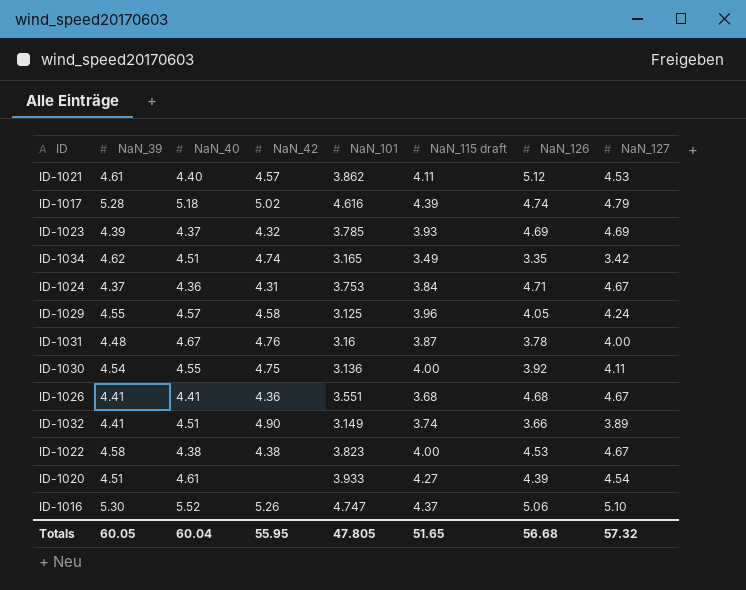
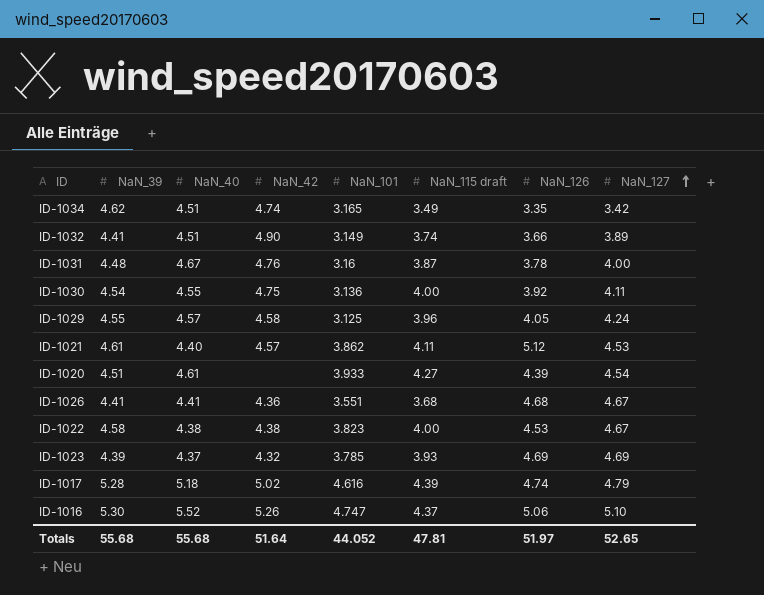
row order: none -> NaN_127 ascending
row ID-1024: 4.37 | 4.36 | 4.31 | 3.753 | 3.84 | 4.71 | 4.67 -> none
Totals | NaN_39: 60.05 -> 55.68
Totals | NaN_40: 60.04 -> 55.68
Totals | NaN_42: 55.95 -> 51.64
Totals | NaN_101: 47.805 -> 44.052
Totals | NaN_115 draft: 51.65 -> 47.81
Totals | NaN_126: 56.68 -> 51.97
Totals | NaN_127: 57.32 -> 52.65

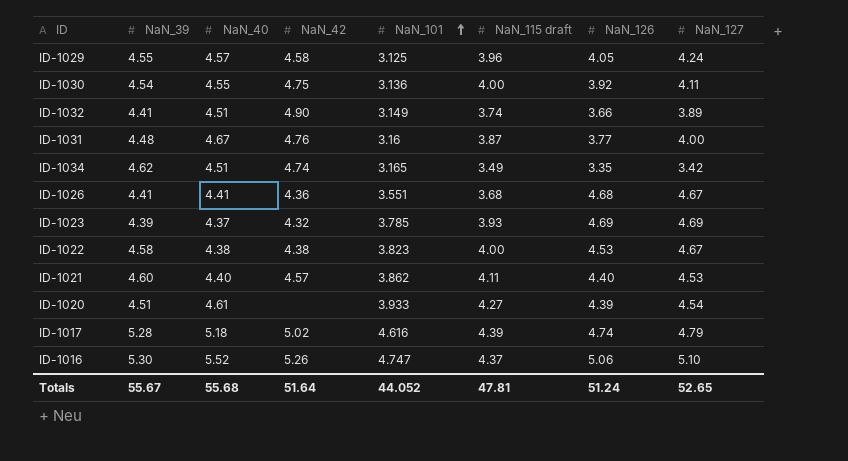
row order: NaN_127 ascending -> NaN_101 ascending
ID-1031 | NaN_126: 3.78 -> 3.77
ID-1021 | NaN_39: 4.61 -> 4.60
ID-1021 | NaN_126: 5.12 -> 4.40
Totals | NaN_39: 55.68 -> 55.67
Totals | NaN_126: 51.97 -> 51.24

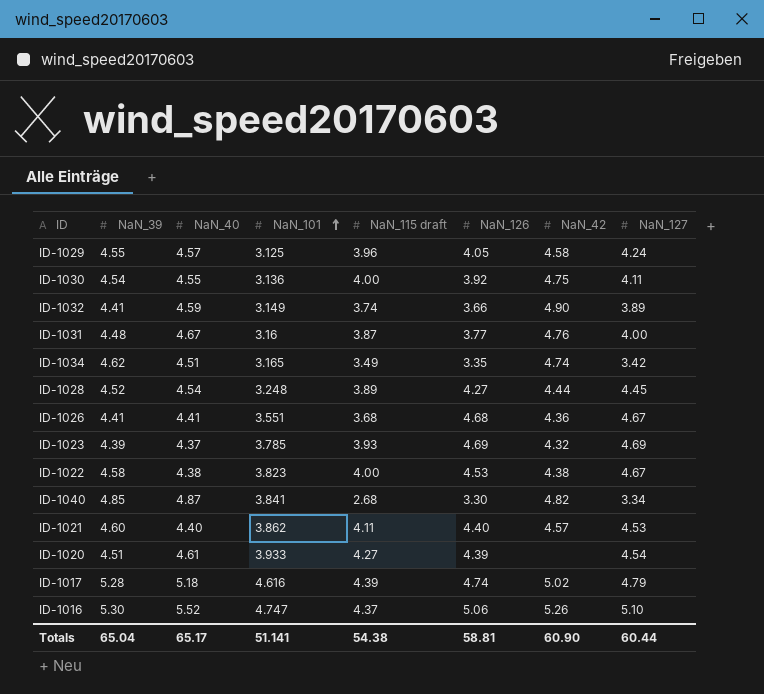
column NaN_42 | position: 4 -> 7
ID-1032 | NaN_40: 4.51 -> 4.59
row ID-1028: none -> 4.52 | 4.54 | 3.248 | 3.89 | 4.27 | 4.44 | 4.45
row ID-1040: none -> 4.85 | 4.87 | 3.841 | 2.68 | 3.30 | 4.82 | 3.34
Totals | NaN_39: 55.67 -> 65.04
Totals | NaN_40: 55.68 -> 65.17
Totals | NaN_101: 44.052 -> 51.141
Totals | NaN_115 draft: 47.81 -> 54.38
Totals | NaN_126: 51.24 -> 58.81
Totals | NaN_42: 51.64 -> 60.90
Totals | NaN_127: 52.65 -> 60.44

